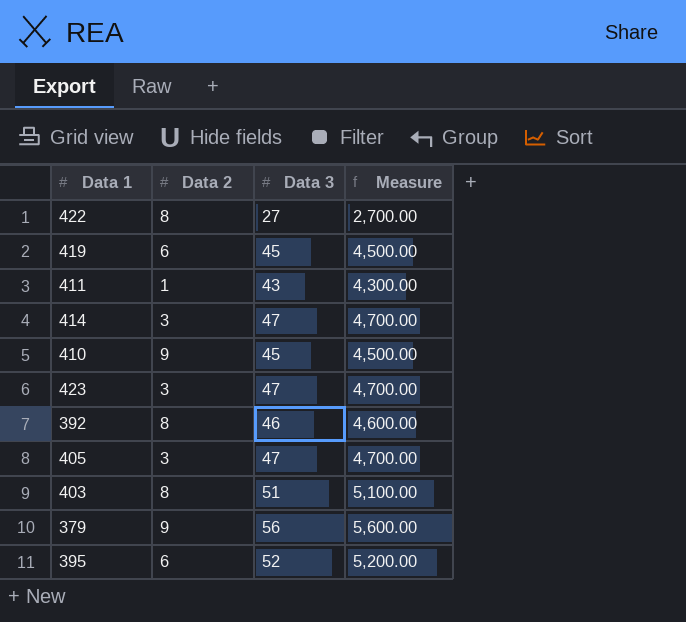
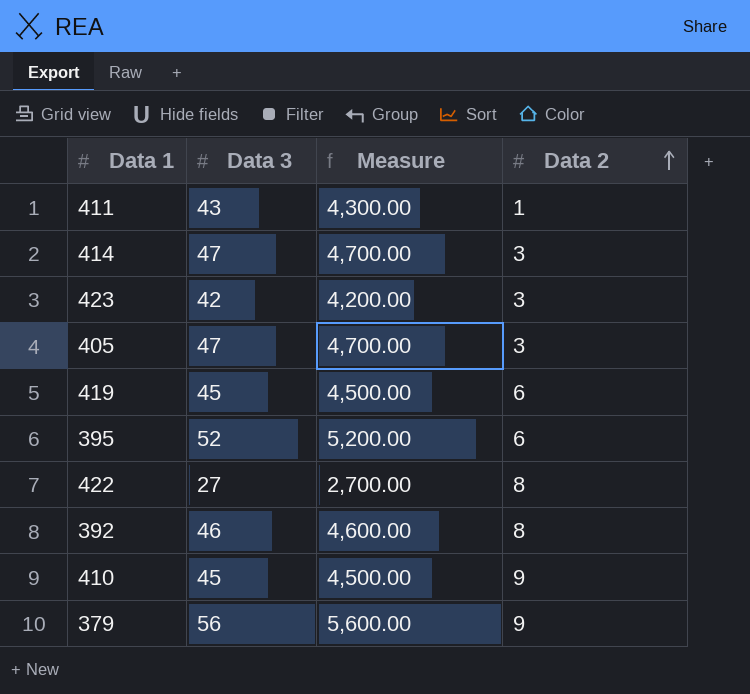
row order: none -> Data 2 ascending
column Data 2 | position: 2 -> 4
row 403: 8 | 51 | 5,100.00 -> none
423 | Data 3: 47 -> 42
423 | Measure: 4,700.00 -> 4,200.00

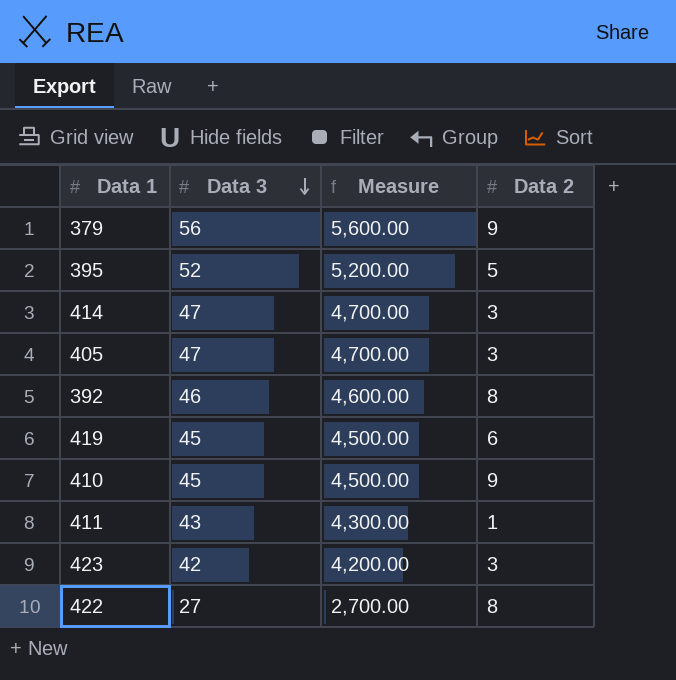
row order: Data 2 ascending -> Data 3 descending
395 | Data 2: 6 -> 5

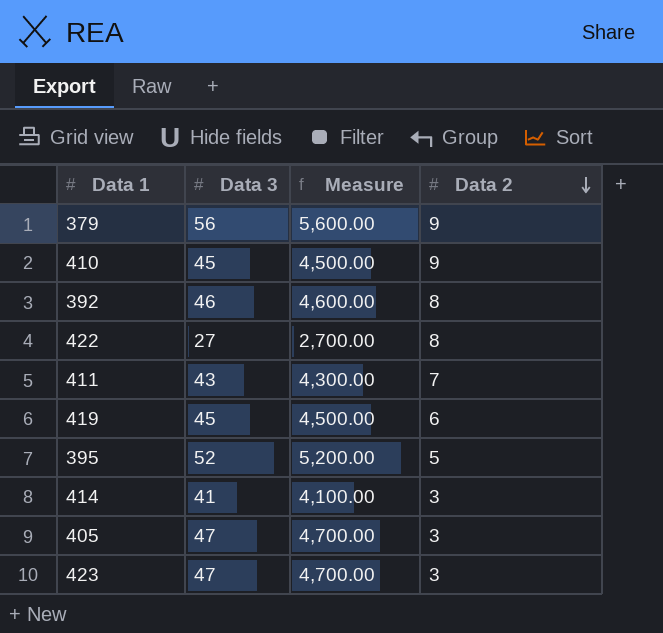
row order: Data 3 descending -> Data 2 descending
411 | Data 2: 1 -> 7
414 | Data 3: 47 -> 41
414 | Measure: 4,700.00 -> 4,100.00
423 | Data 3: 42 -> 47
423 | Measure: 4,200.00 -> 4,700.00

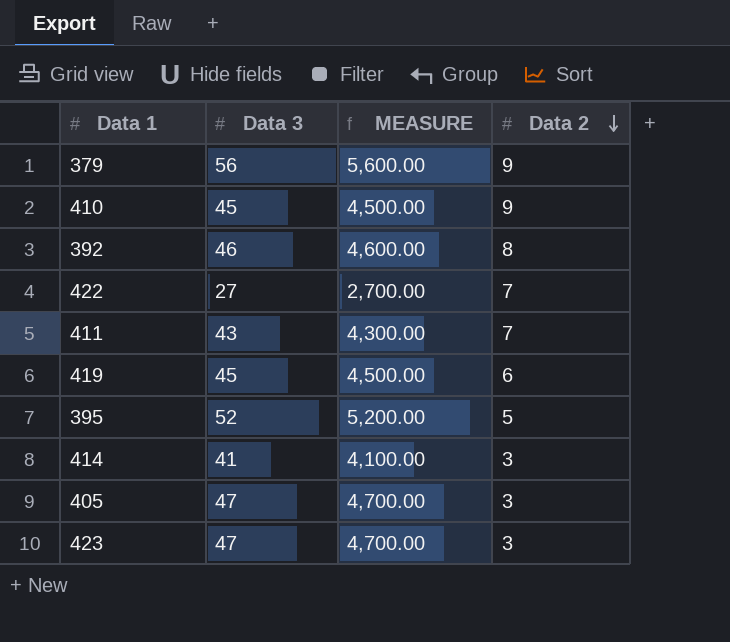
column name: Measure -> MEASURE
422 | Data 2: 8 -> 7

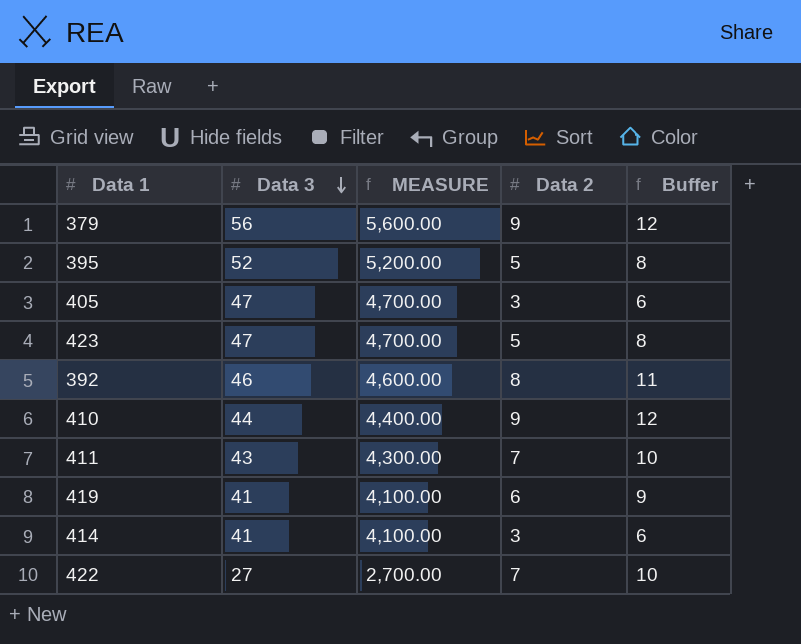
row order: Data 2 descending -> Data 3 descending
column Buffer | formula: none -> [Data 2] + 3
423 | Data 2: 3 -> 5
410 | Data 3: 45 -> 44
410 | MEASURE: 4,500.00 -> 4,400.00
419 | Data 3: 45 -> 41
419 | MEASURE: 4,500.00 -> 4,100.00

